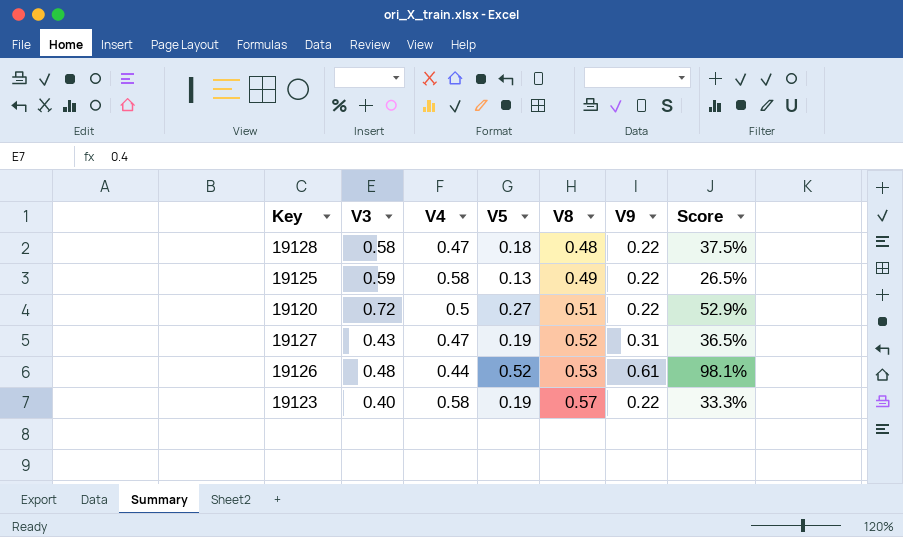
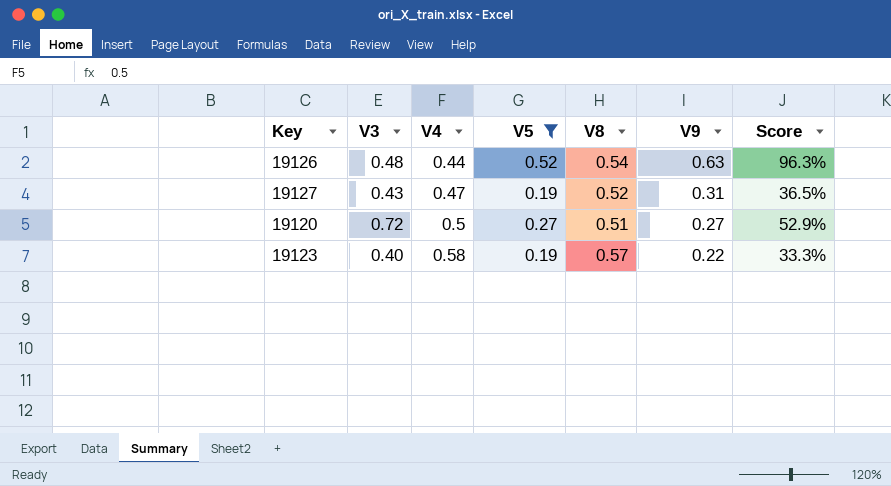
filter: none -> V5 >= 0.19
row order: V8 ascending -> V4 ascending
19126 | V8: 0.53 -> 0.54
19126 | V9: 0.61 -> 0.63
19126 | Score: 98.1% -> 96.3%
19120 | V9: 0.22 -> 0.27

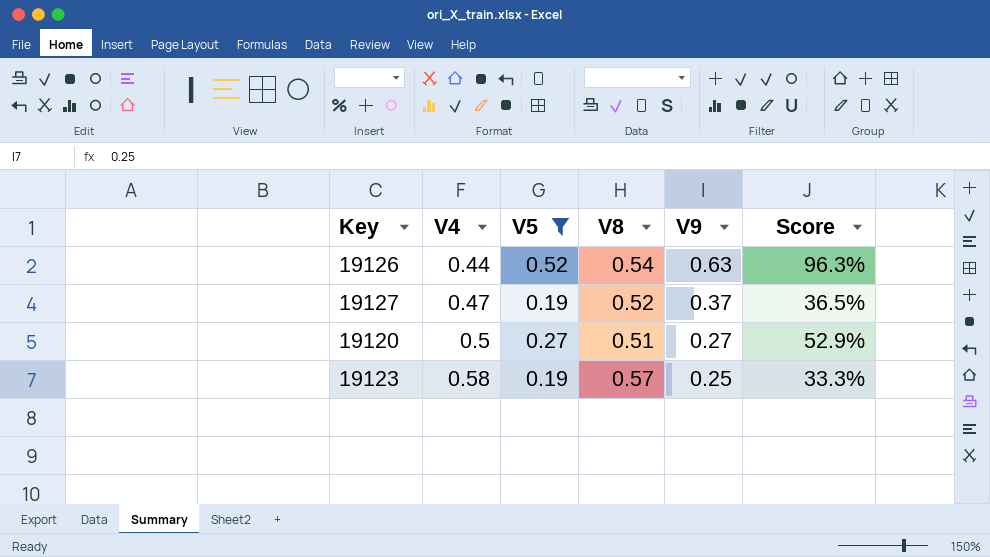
column V3 | position: 2 -> none
19127 | V9: 0.31 -> 0.37
19123 | V9: 0.22 -> 0.25

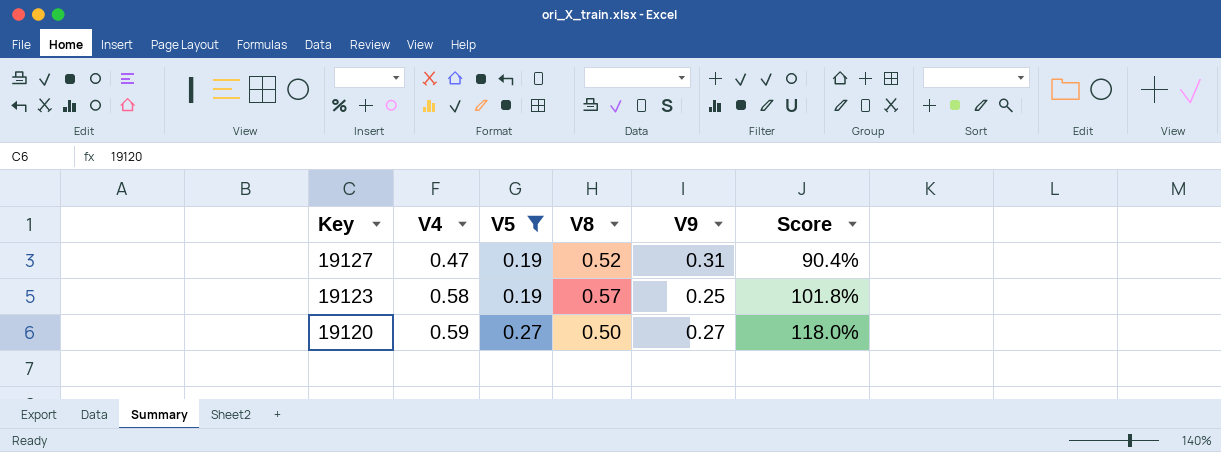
row order: V4 ascending -> Key descending
column Score | formula: [V5] / [V8] -> [V4] / [V8]
row 19126: 0.44 | 0.52 | 0.54 | 0.63 | 96.3% -> none
19127 | V9: 0.37 -> 0.31
19120 | V4: 0.5 -> 0.59
19120 | V8: 0.51 -> 0.50

